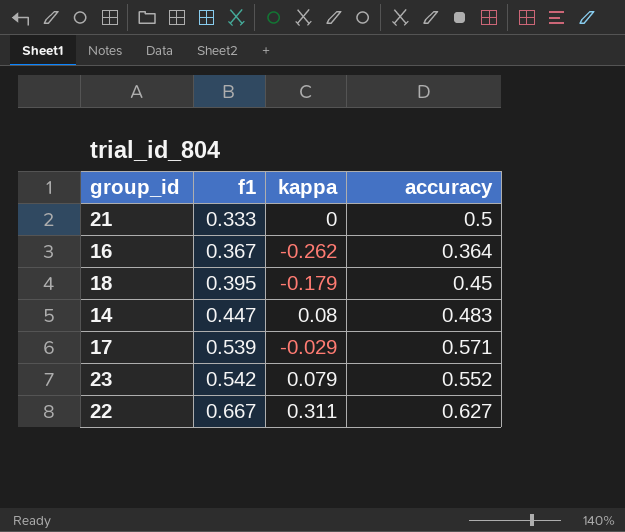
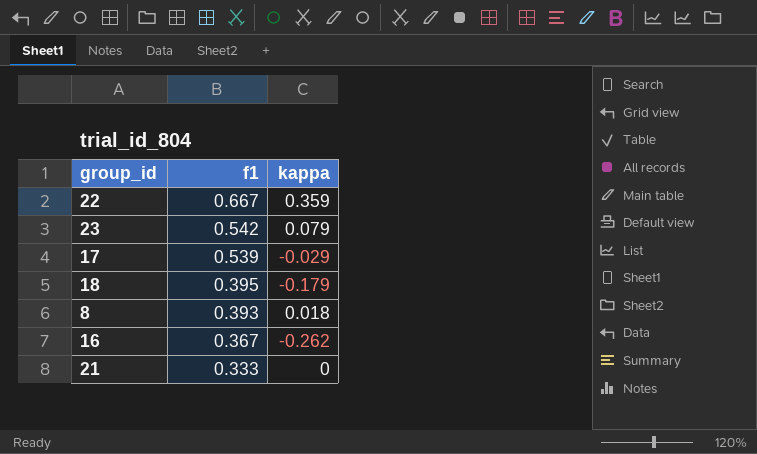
row order: f1 ascending -> f1 descending
column accuracy | position: 4 -> none
row 14: 0.447 | 0.08 | 0.483 -> none
22 | kappa: 0.311 -> 0.359
row 8: none -> 0.393 | 0.018

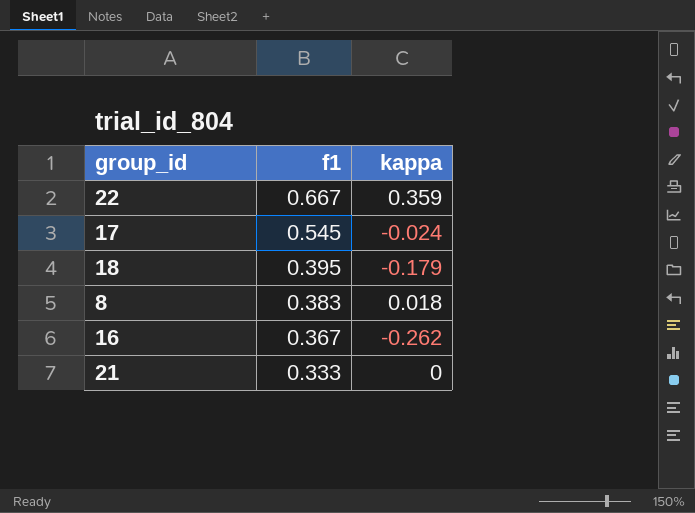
row 23: 0.542 | 0.079 -> none
17 | f1: 0.539 -> 0.545
17 | kappa: -0.029 -> -0.024
8 | f1: 0.393 -> 0.383

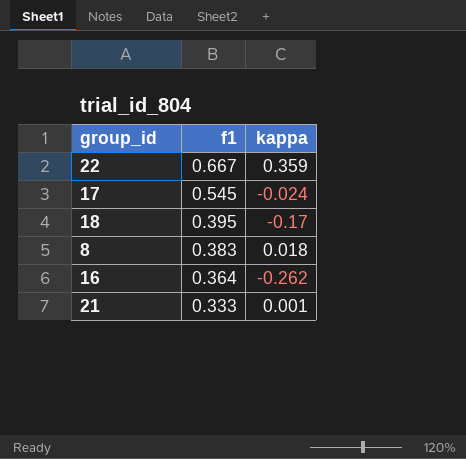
18 | kappa: -0.179 -> -0.17
16 | f1: 0.367 -> 0.364
21 | kappa: 0 -> 0.001

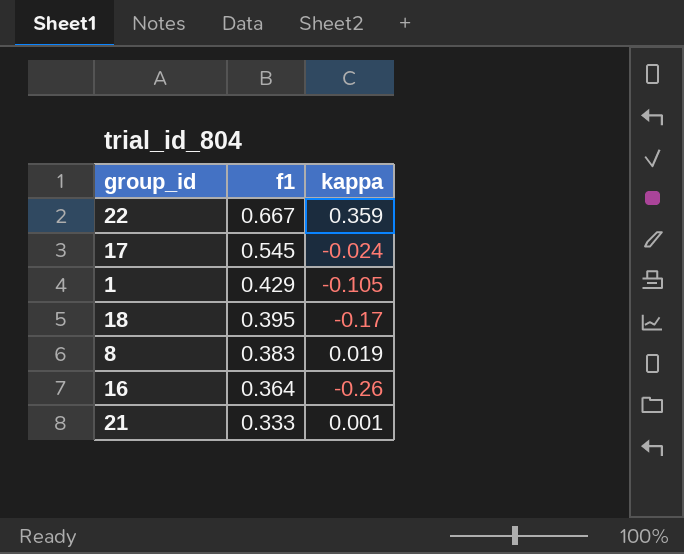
row 1: none -> 0.429 | -0.105
8 | kappa: 0.018 -> 0.019
16 | kappa: -0.262 -> -0.26

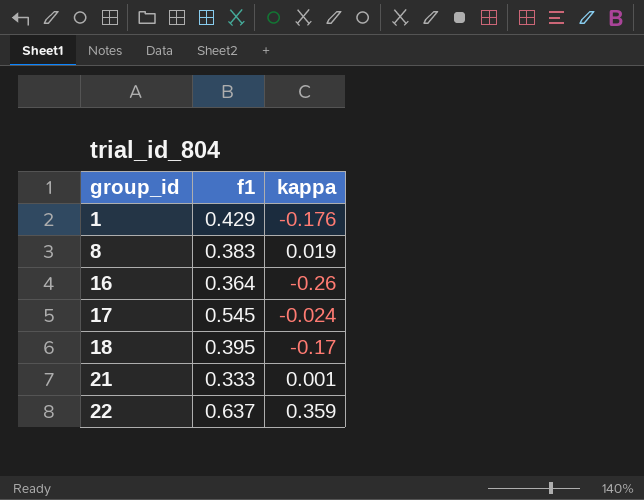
row order: f1 descending -> group_id ascending
1 | kappa: -0.105 -> -0.176
22 | f1: 0.667 -> 0.637

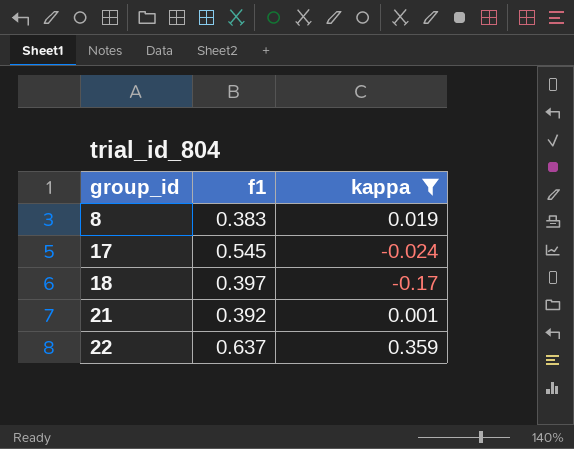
filter: none -> kappa >= -0.17
18 | f1: 0.395 -> 0.397
21 | f1: 0.333 -> 0.392

